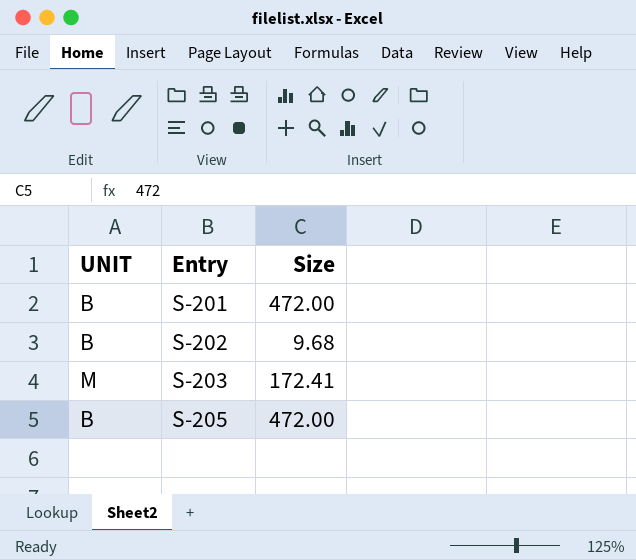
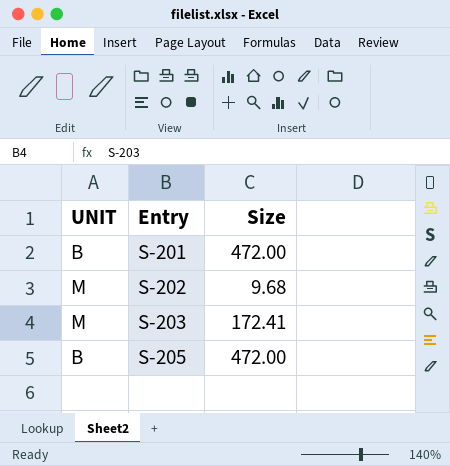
S-202 | UNIT: B -> M

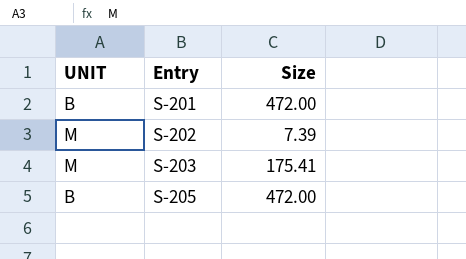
S-202 | Size: 9.68 -> 7.39
S-203 | Size: 172.41 -> 175.41

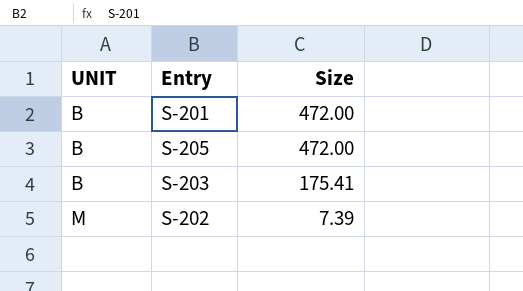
row order: Entry ascending -> UNIT ascending
S-203 | UNIT: M -> B

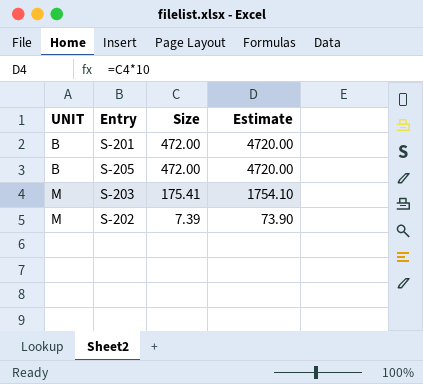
column Estimate | formula: none -> [Size] * 10
S-203 | UNIT: B -> M

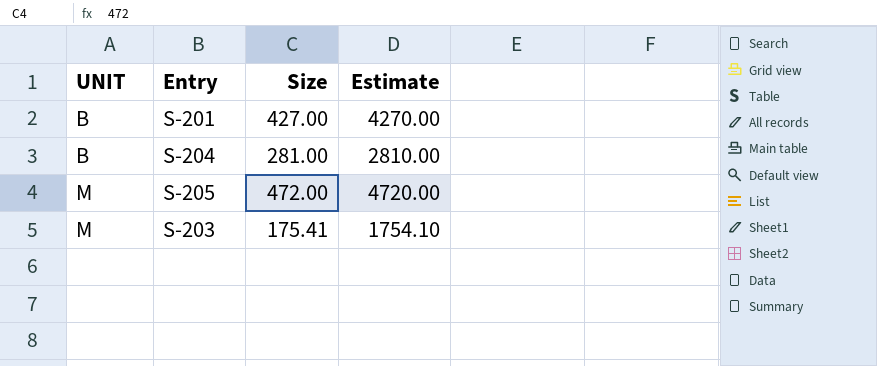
row S-202: M | 7.39 | 73.90 -> none
S-201 | Size: 472.00 -> 427.00
S-201 | Estimate: 4720.00 -> 4270.00
row S-204: none -> B | 281.00 | 2810.00
S-205 | UNIT: B -> M

